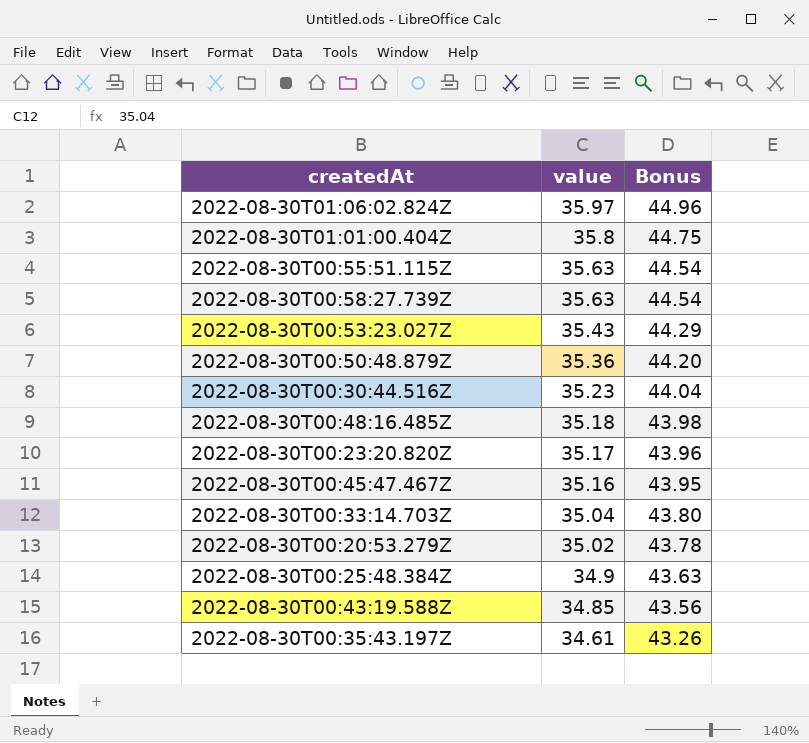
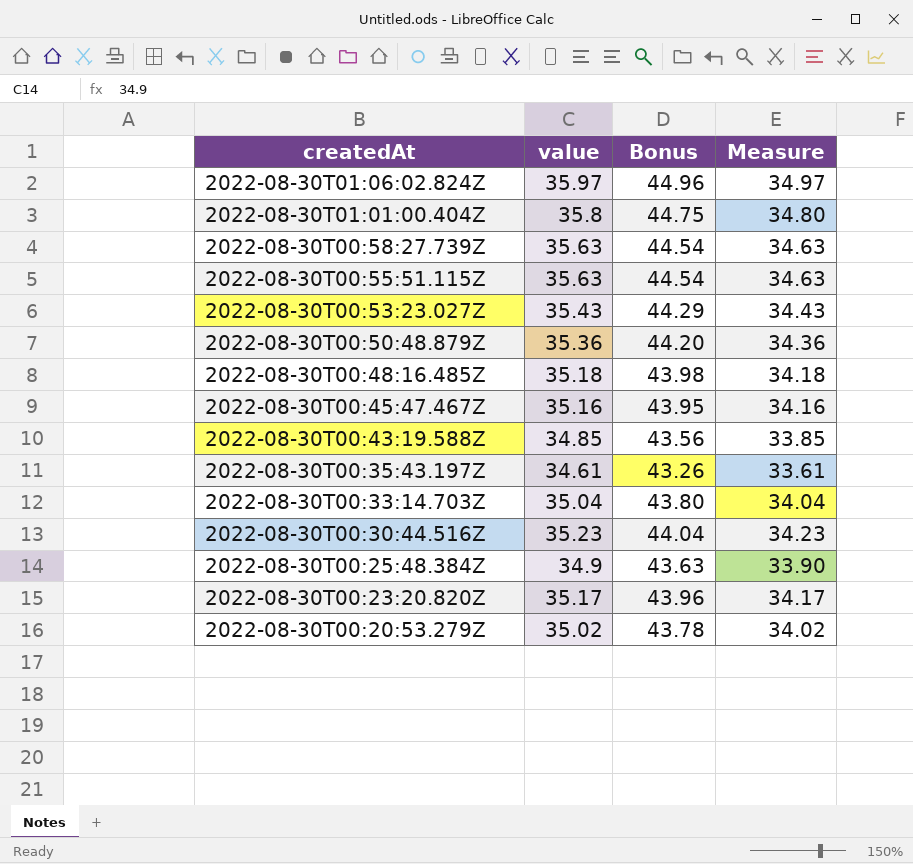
row order: value descending -> createdAt descending
column Measure | formula: none -> [value] - 1

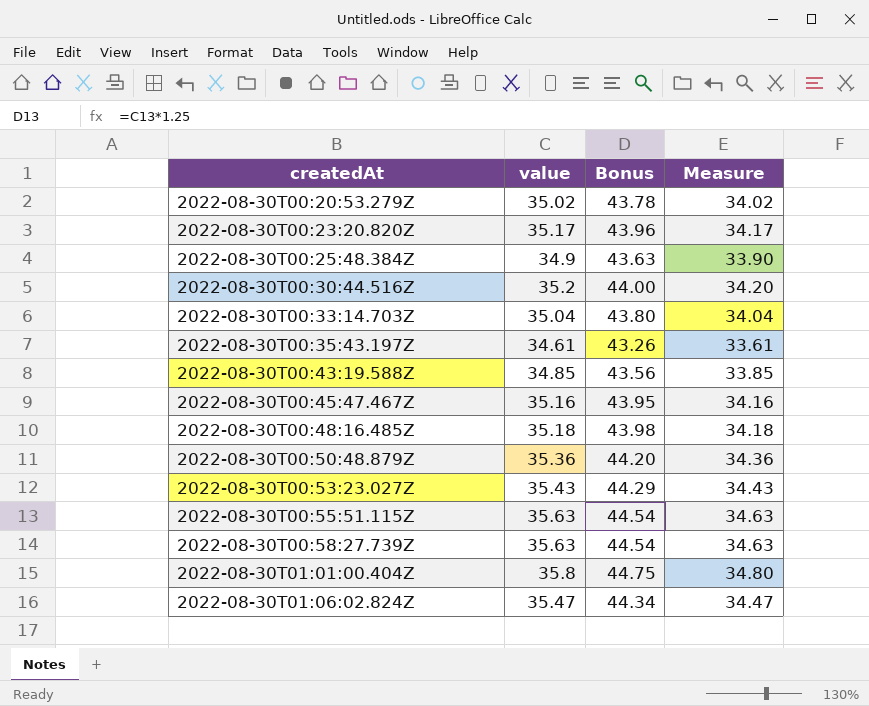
row order: createdAt descending -> createdAt ascending
2022-08-30T00:30:44.516Z | value: 35.23 -> 35.2
2022-08-30T00:30:44.516Z | Bonus: 44.04 -> 44.00
2022-08-30T00:30:44.516Z | Measure: 34.23 -> 34.20
2022-08-30T01:06:02.824Z | value: 35.97 -> 35.47
2022-08-30T01:06:02.824Z | Bonus: 44.96 -> 44.34
2022-08-30T01:06:02.824Z | Measure: 34.97 -> 34.47

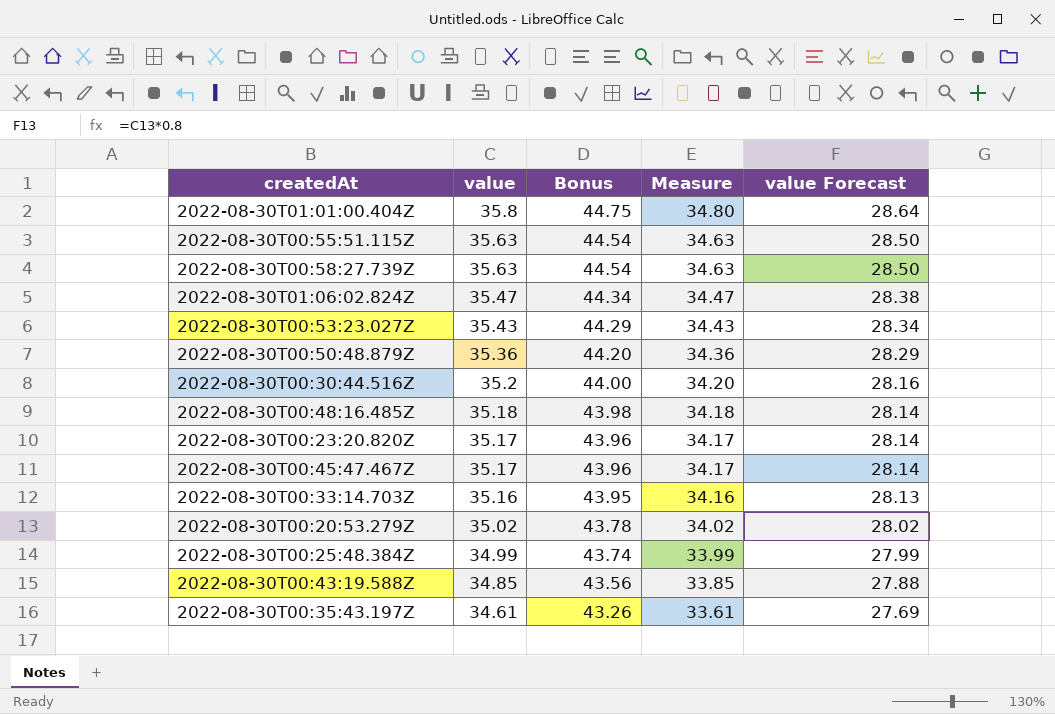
row order: createdAt ascending -> value descending
column value Forecast | formula: none -> [value] * 0.8
2022-08-30T00:45:47.467Z | value: 35.16 -> 35.17
2022-08-30T00:45:47.467Z | Bonus: 43.95 -> 43.96
2022-08-30T00:45:47.467Z | Measure: 34.16 -> 34.17
2022-08-30T00:33:14.703Z | value: 35.04 -> 35.16
2022-08-30T00:33:14.703Z | Bonus: 43.80 -> 43.95
2022-08-30T00:33:14.703Z | Measure: 34.04 -> 34.16
2022-08-30T00:25:48.384Z | value: 34.9 -> 34.99
2022-08-30T00:25:48.384Z | Bonus: 43.63 -> 43.74
2022-08-30T00:25:48.384Z | Measure: 33.90 -> 33.99

